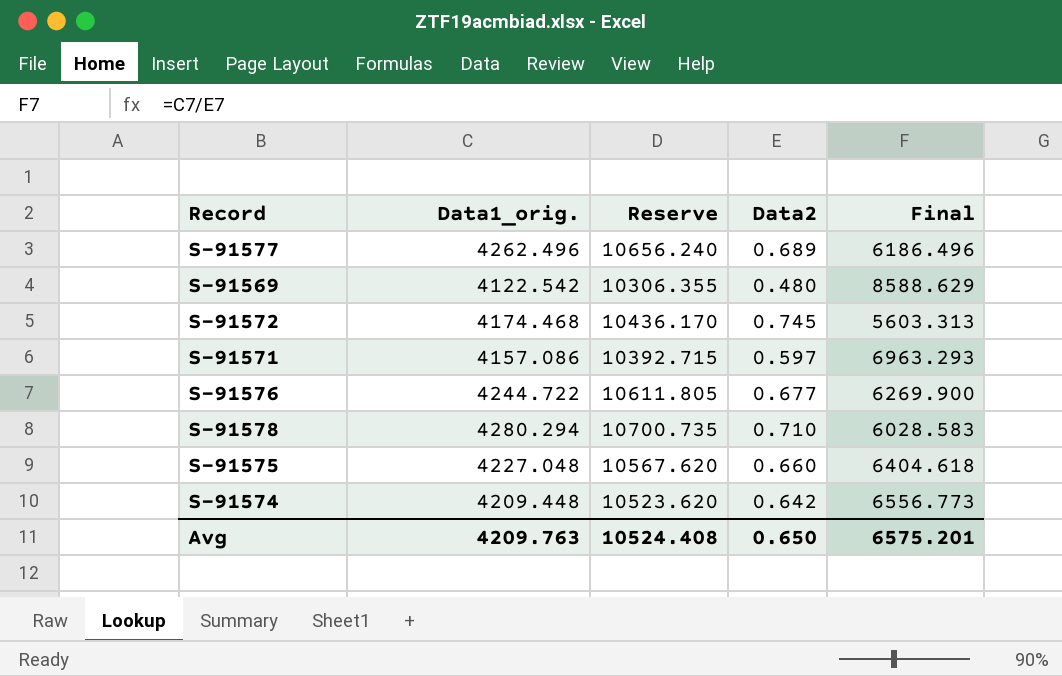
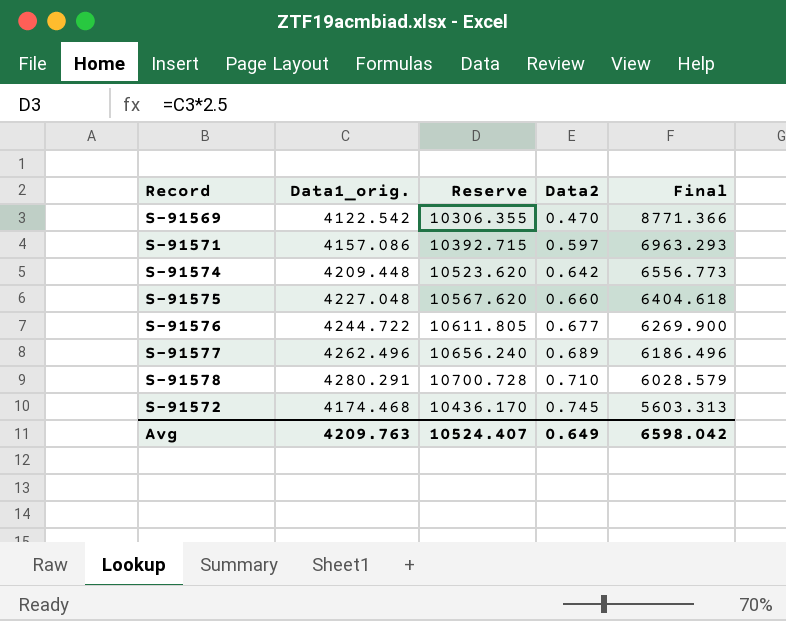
row order: none -> Data2 ascending
S-91569 | Data2: 0.480 -> 0.470
S-91569 | Final: 8588.629 -> 8771.366
S-91578 | Data1_orig.: 4280.294 -> 4280.291
S-91578 | Reserve: 10700.735 -> 10700.728
S-91578 | Final: 6028.583 -> 6028.579
Avg | Reserve: 10524.408 -> 10524.407
Avg | Data2: 0.650 -> 0.649
Avg | Final: 6575.201 -> 6598.042

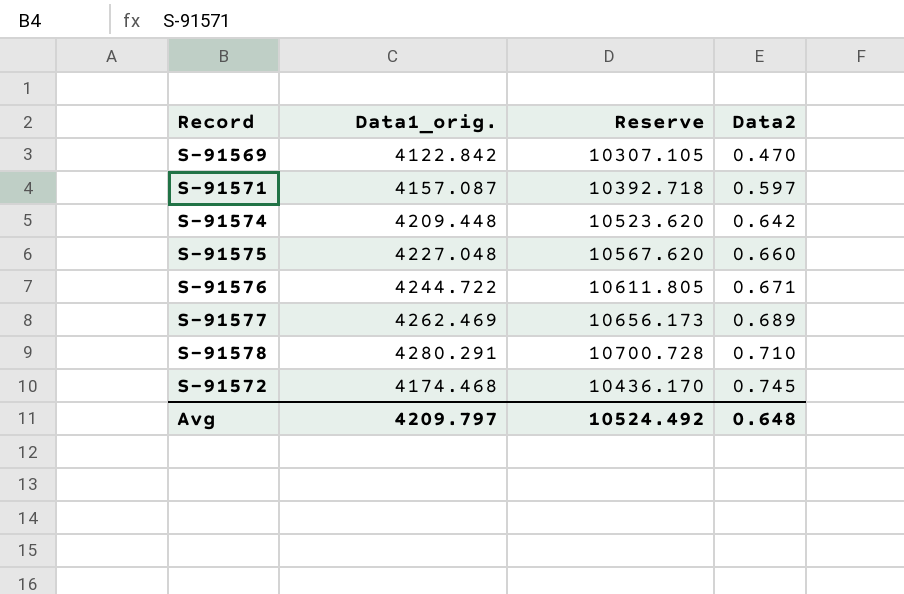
column Final | formula: [Data1_orig.] / [Data2] -> none
S-91569 | Data1_orig.: 4122.542 -> 4122.842
S-91569 | Reserve: 10306.355 -> 10307.105
S-91571 | Data1_orig.: 4157.086 -> 4157.087
S-91571 | Reserve: 10392.715 -> 10392.718
S-91576 | Data2: 0.677 -> 0.671
S-91577 | Data1_orig.: 4262.496 -> 4262.469
S-91577 | Reserve: 10656.240 -> 10656.173
Avg | Data1_orig.: 4209.763 -> 4209.797
Avg | Reserve: 10524.407 -> 10524.492
Avg | Data2: 0.649 -> 0.648

